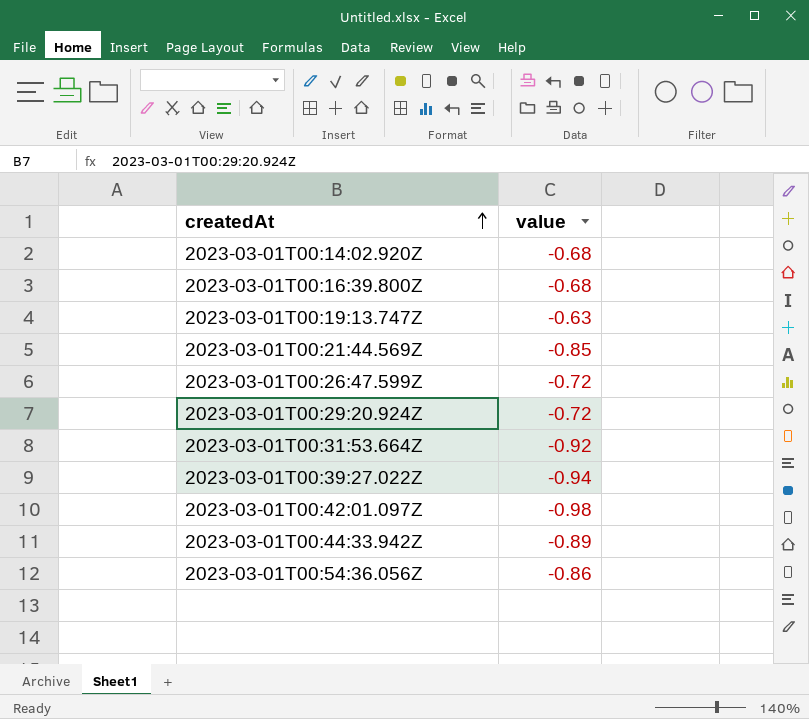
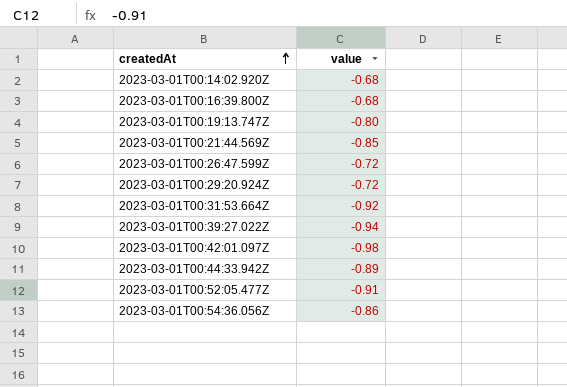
2023-03-01T00:19:13.747Z | value: -0.63 -> -0.80
row 2023-03-01T00:52:05.477Z: none -> -0.91

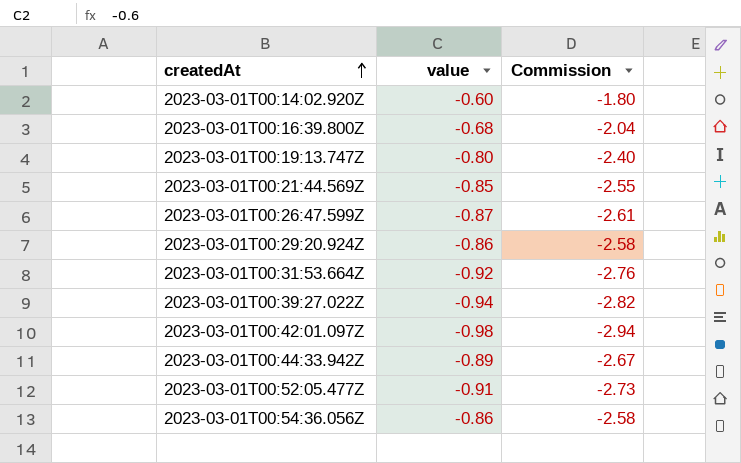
column Commission | formula: none -> [value] * 3
2023-03-01T00:14:02.920Z | value: -0.68 -> -0.60
2023-03-01T00:26:47.599Z | value: -0.72 -> -0.87
2023-03-01T00:29:20.924Z | value: -0.72 -> -0.86

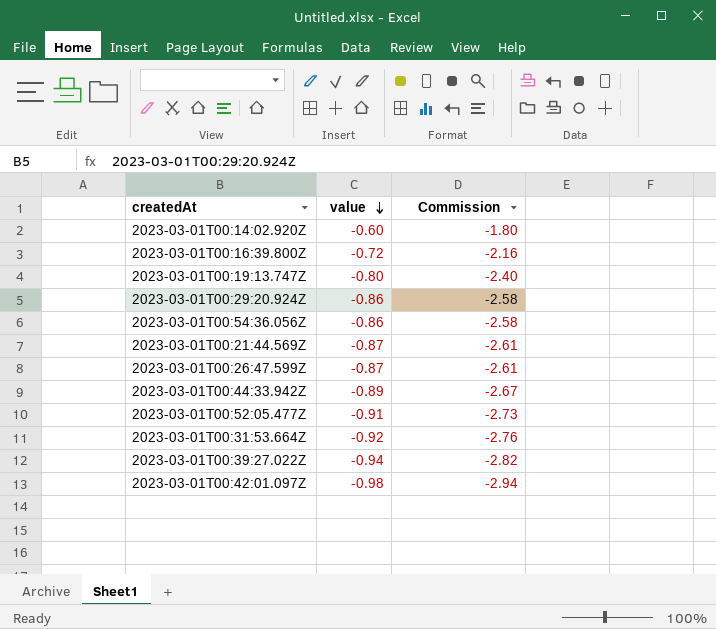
row order: createdAt ascending -> value descending
2023-03-01T00:16:39.800Z | value: -0.68 -> -0.72
2023-03-01T00:16:39.800Z | Commission: -2.04 -> -2.16
2023-03-01T00:21:44.569Z | value: -0.85 -> -0.87
2023-03-01T00:21:44.569Z | Commission: -2.55 -> -2.61

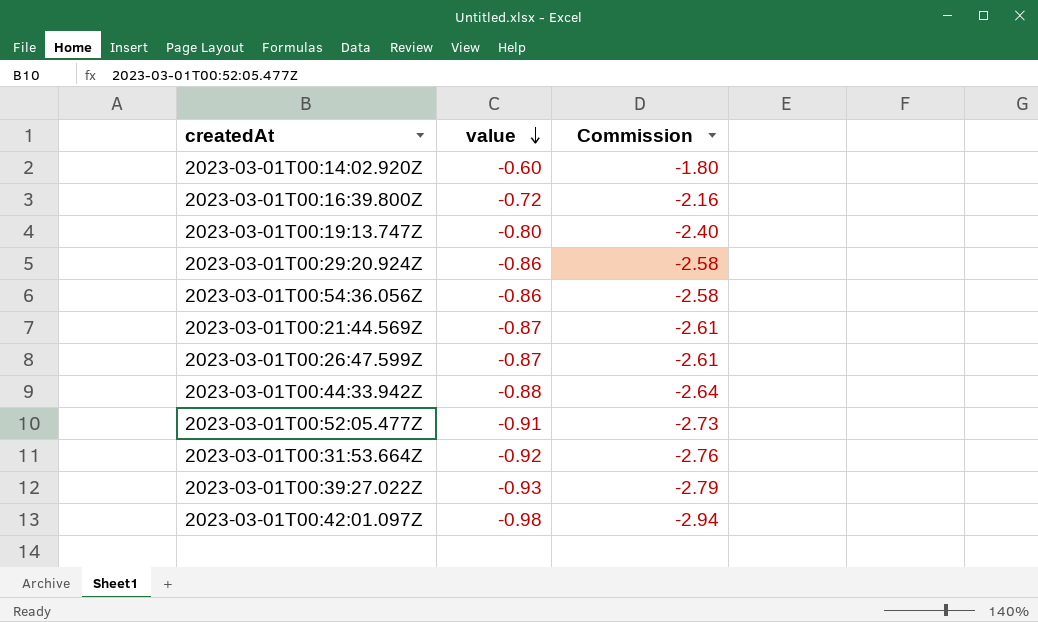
2023-03-01T00:44:33.942Z | value: -0.89 -> -0.88
2023-03-01T00:44:33.942Z | Commission: -2.67 -> -2.64
2023-03-01T00:39:27.022Z | value: -0.94 -> -0.93
2023-03-01T00:39:27.022Z | Commission: -2.82 -> -2.79

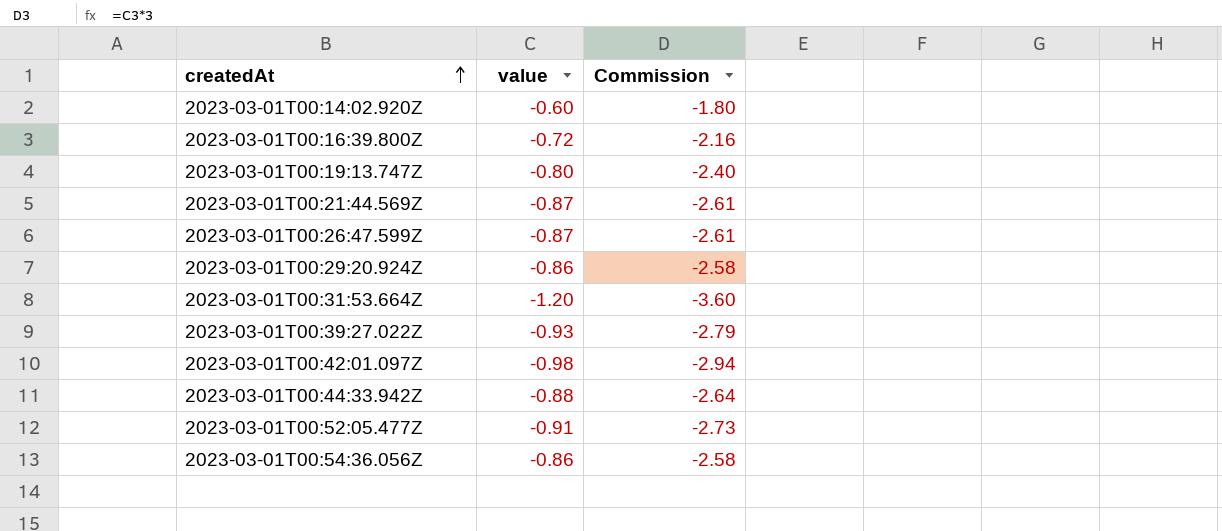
row order: value descending -> createdAt ascending
2023-03-01T00:31:53.664Z | value: -0.92 -> -1.20
2023-03-01T00:31:53.664Z | Commission: -2.76 -> -3.60

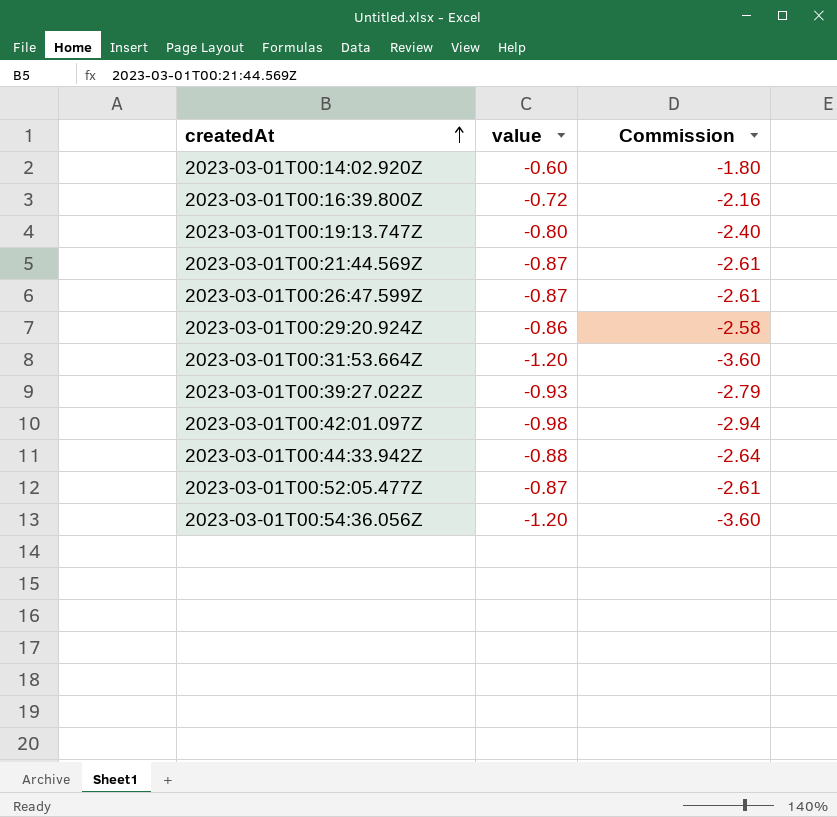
2023-03-01T00:52:05.477Z | value: -0.91 -> -0.87
2023-03-01T00:52:05.477Z | Commission: -2.73 -> -2.61
2023-03-01T00:54:36.056Z | value: -0.86 -> -1.20
2023-03-01T00:54:36.056Z | Commission: -2.58 -> -3.60

